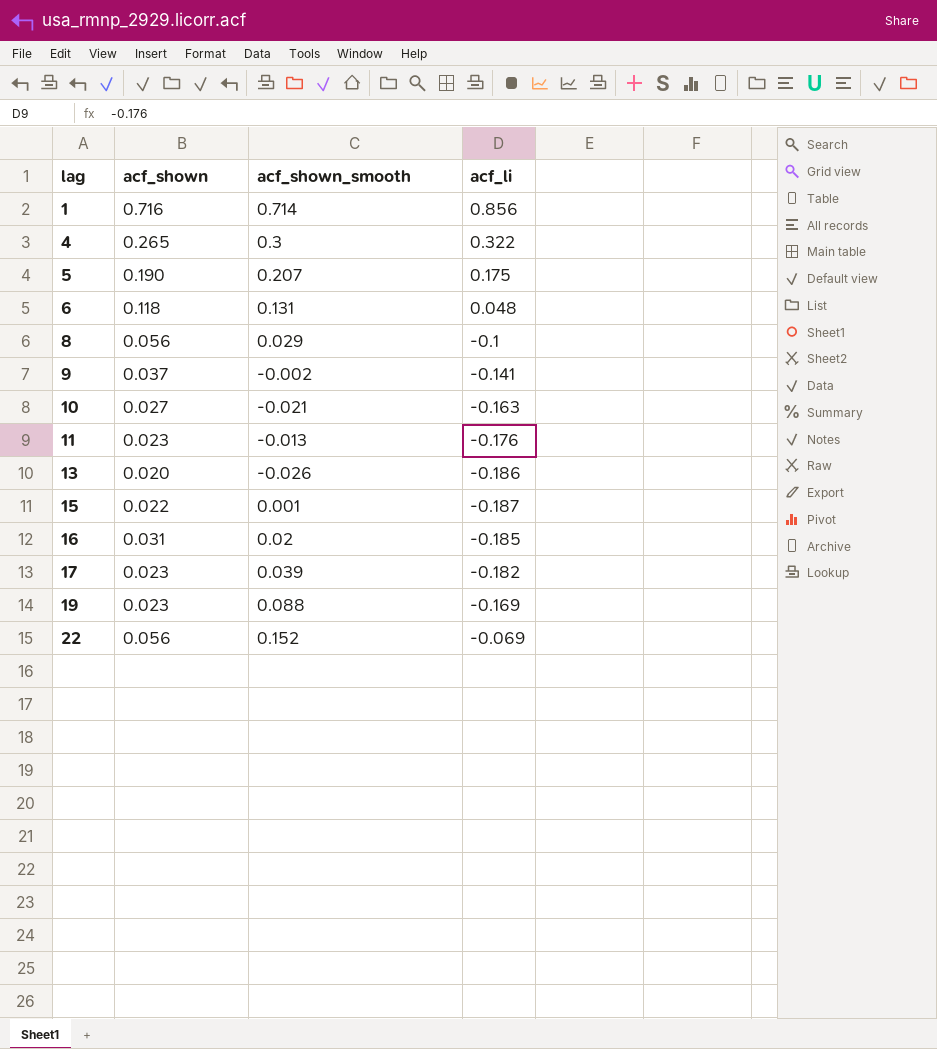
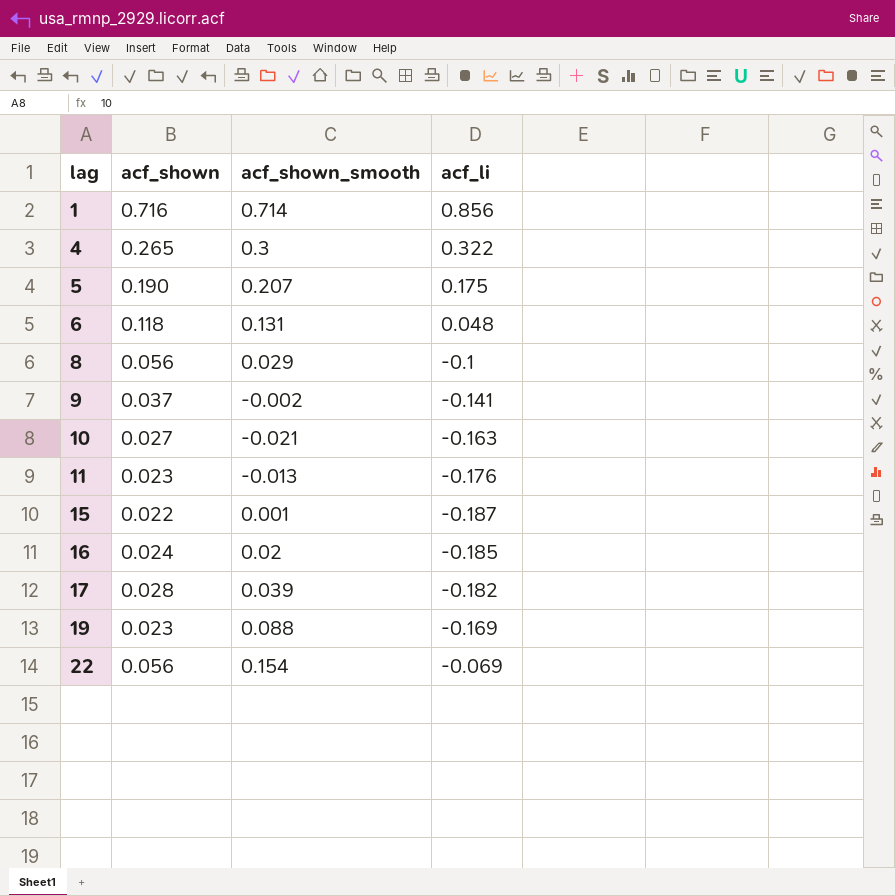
row 13: 0.020 | -0.026 | -0.186 -> none
16 | acf_shown: 0.031 -> 0.024
17 | acf_shown: 0.023 -> 0.028
22 | acf_shown_smooth: 0.152 -> 0.154

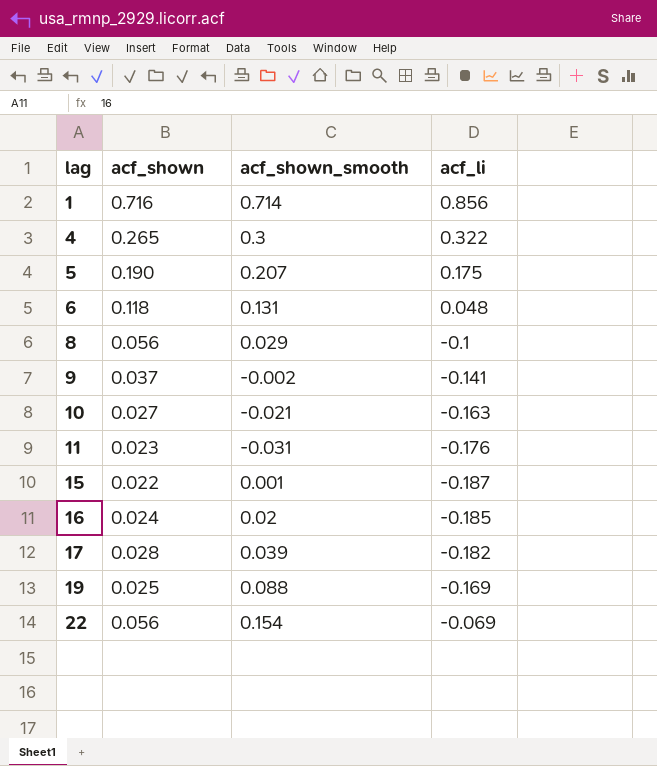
11 | acf_shown_smooth: -0.013 -> -0.031
19 | acf_shown: 0.023 -> 0.025

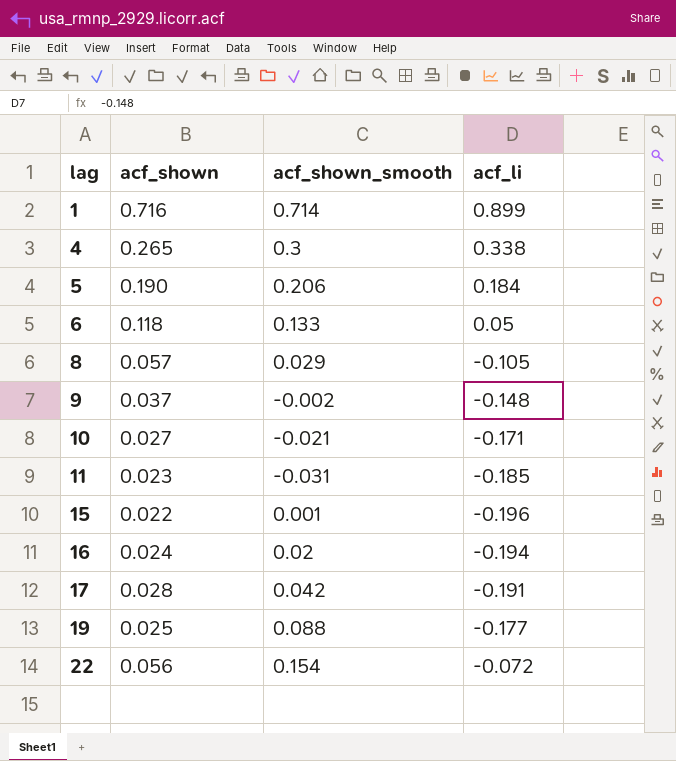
1 | acf_li: 0.856 -> 0.899
4 | acf_li: 0.322 -> 0.338
5 | acf_shown_smooth: 0.207 -> 0.206
5 | acf_li: 0.175 -> 0.184
6 | acf_shown_smooth: 0.131 -> 0.133
6 | acf_li: 0.048 -> 0.05
8 | acf_shown: 0.056 -> 0.057
8 | acf_li: -0.1 -> -0.105
9 | acf_li: -0.141 -> -0.148
10 | acf_li: -0.163 -> -0.171
11 | acf_li: -0.176 -> -0.185
15 | acf_li: -0.187 -> -0.196
16 | acf_li: -0.185 -> -0.194
17 | acf_shown_smooth: 0.039 -> 0.042
17 | acf_li: -0.182 -> -0.191
19 | acf_li: -0.169 -> -0.177
22 | acf_li: -0.069 -> -0.072

